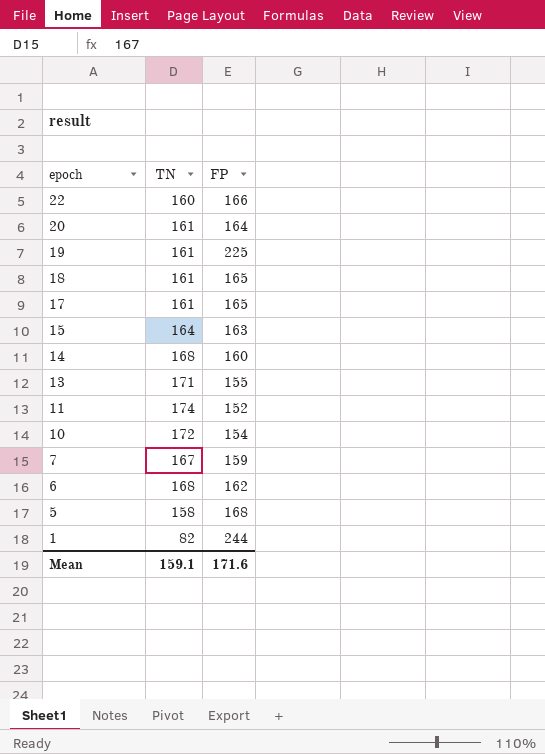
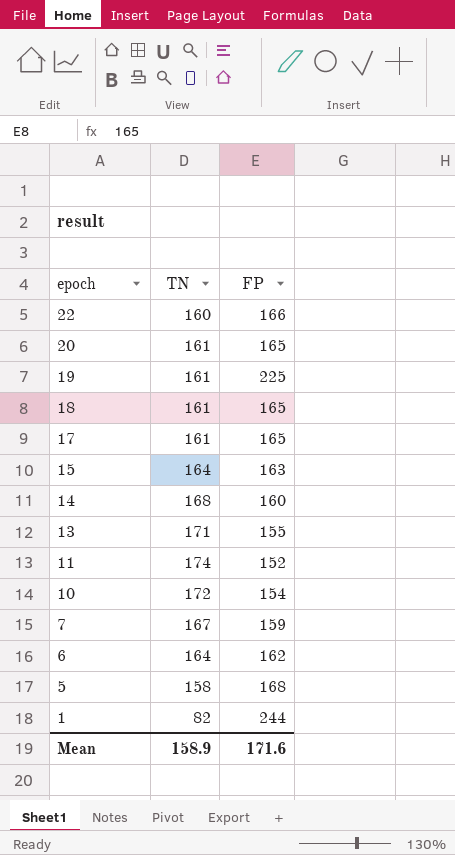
20 | FP: 164 -> 165
6 | TN: 168 -> 164
Mean | TN: 159.1 -> 158.9

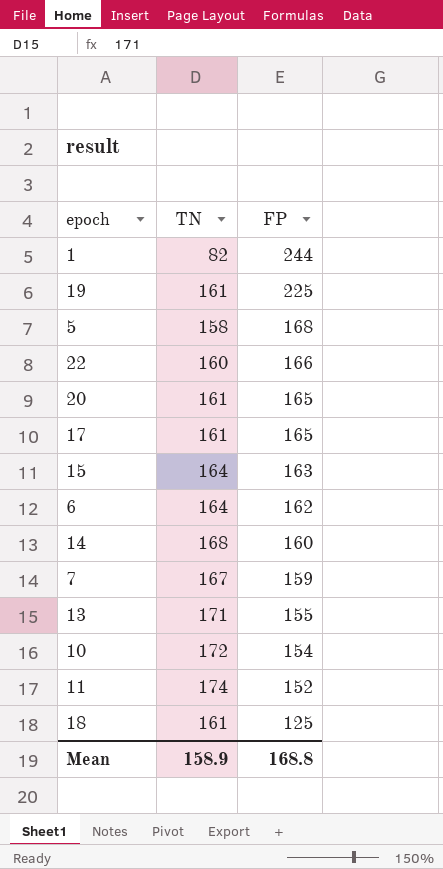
row order: epoch descending -> FP descending
18 | FP: 165 -> 125
Mean | FP: 171.6 -> 168.8

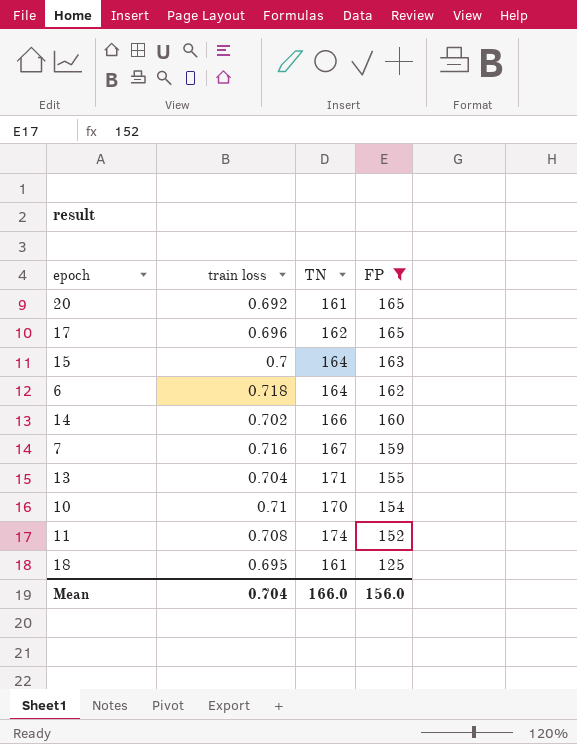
filter: none -> FP <= 165
column train loss | position: none -> 2
17 | TN: 161 -> 162
14 | TN: 168 -> 166
10 | TN: 172 -> 170
Mean | TN: 158.9 -> 166.0
Mean | FP: 168.8 -> 156.0

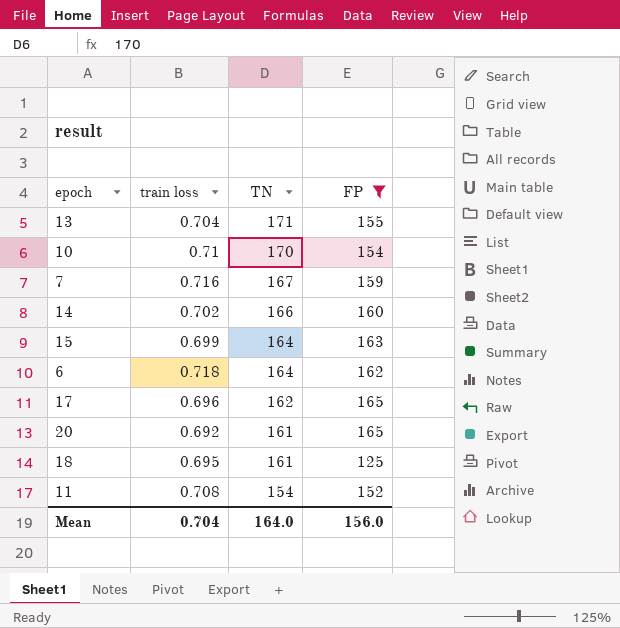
row order: FP descending -> TN descending
15 | train loss: 0.7 -> 0.699
11 | TN: 174 -> 154
Mean | TN: 166.0 -> 164.0

